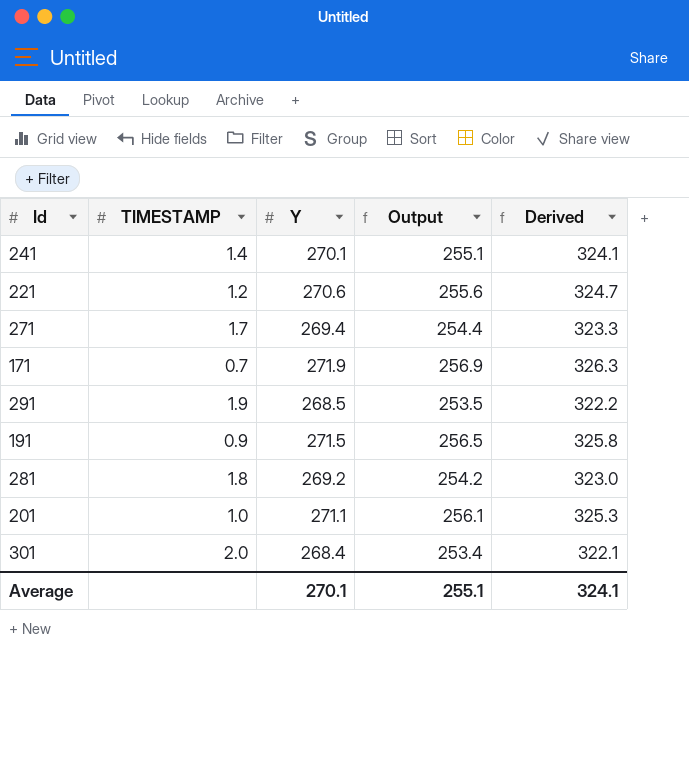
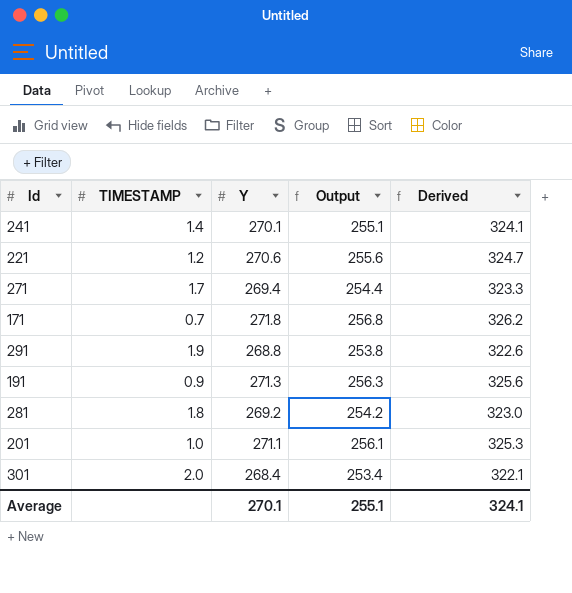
171 | Y: 271.9 -> 271.8
171 | Output: 256.9 -> 256.8
171 | Derived: 326.3 -> 326.2
291 | Y: 268.5 -> 268.8
291 | Output: 253.5 -> 253.8
291 | Derived: 322.2 -> 322.6
191 | Y: 271.5 -> 271.3
191 | Output: 256.5 -> 256.3
191 | Derived: 325.8 -> 325.6

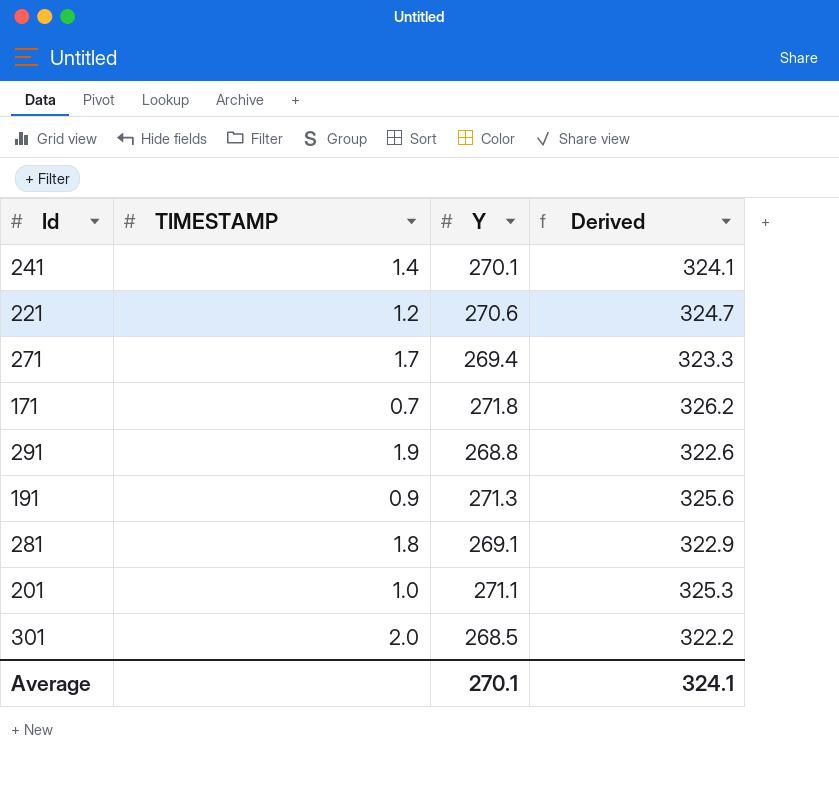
column Output | formula: [Y] - 15 -> none
281 | Y: 269.2 -> 269.1
281 | Derived: 323.0 -> 322.9
301 | Y: 268.4 -> 268.5
301 | Derived: 322.1 -> 322.2

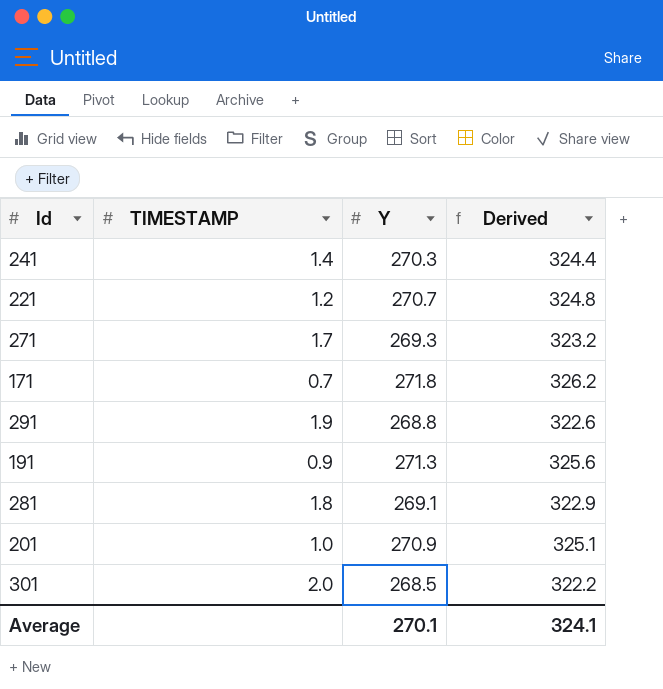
241 | Y: 270.1 -> 270.3
241 | Derived: 324.1 -> 324.4
221 | Y: 270.6 -> 270.7
221 | Derived: 324.7 -> 324.8
271 | Y: 269.4 -> 269.3
271 | Derived: 323.3 -> 323.2
201 | Y: 271.1 -> 270.9
201 | Derived: 325.3 -> 325.1

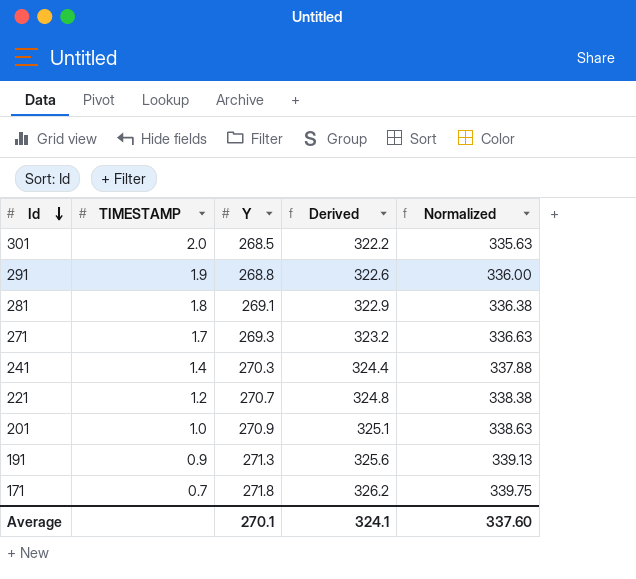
row order: none -> Id descending
column Normalized | formula: none -> [Y] * 1.25

